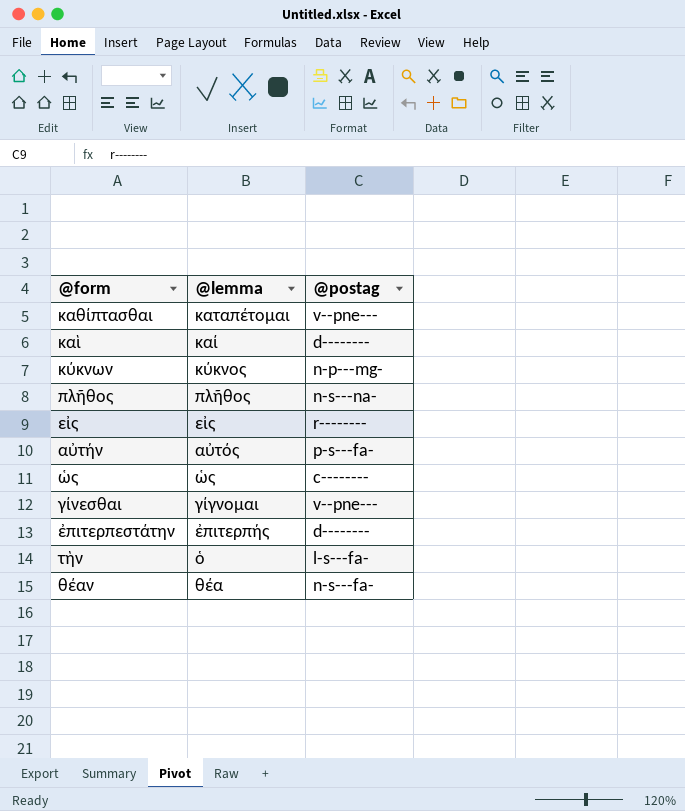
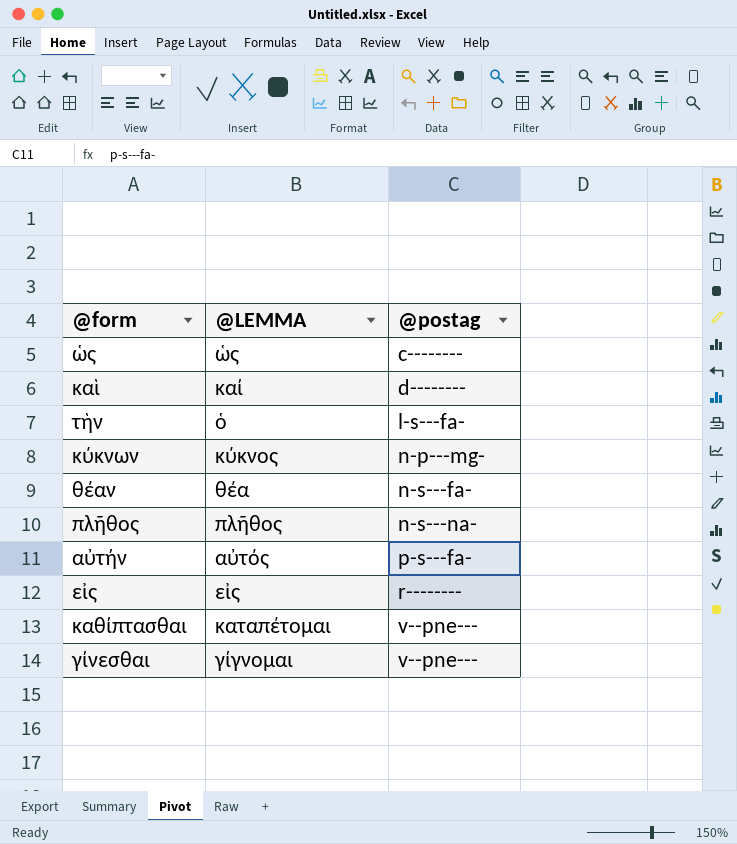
row order: none -> @postag ascending
column name: @lemma -> @LEMMA
row ἐπιτερπεστάτην: ἐπιτερπής | d-------- -> none

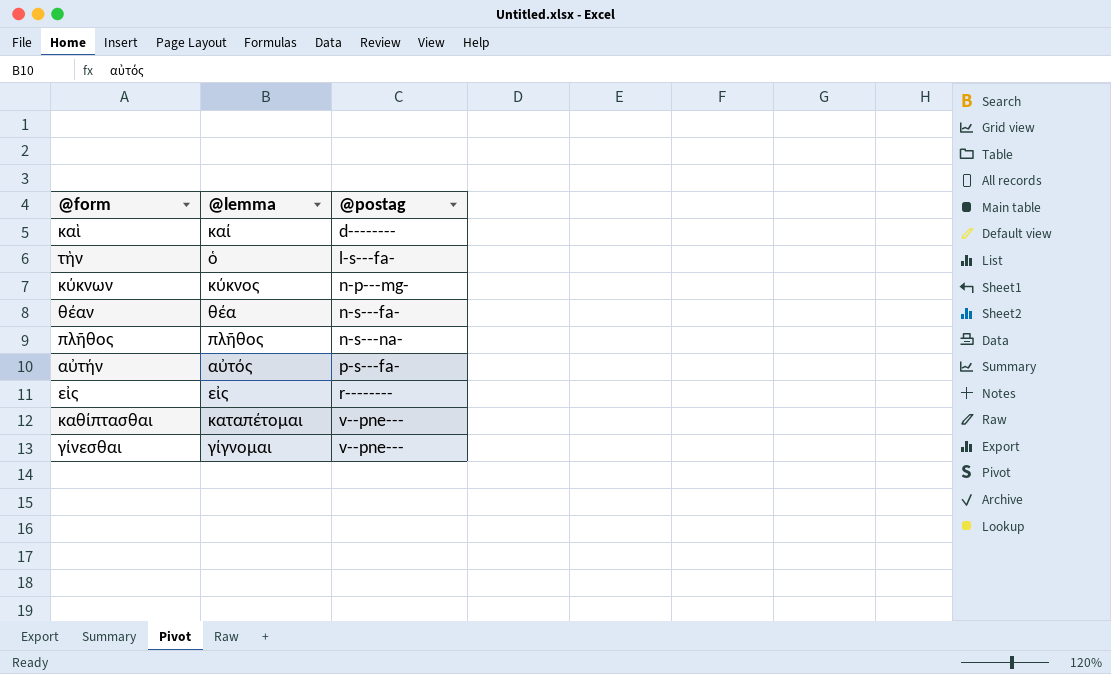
column name: @LEMMA -> @lemma
row ὡς: ὡς | c-------- -> none

